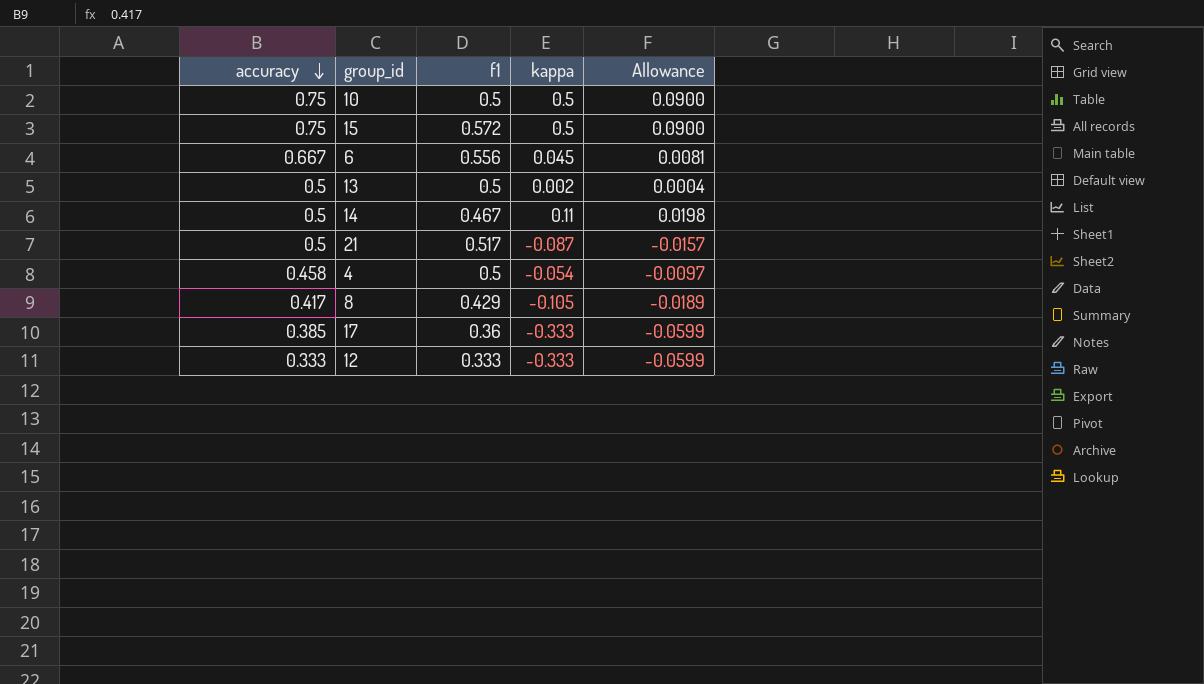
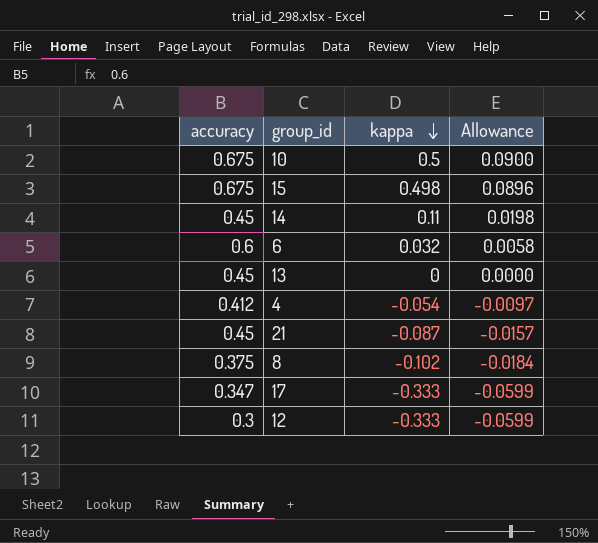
row order: accuracy descending -> kappa descending
column f1 | position: 3 -> none
10 | accuracy: 0.75 -> 0.675
15 | accuracy: 0.75 -> 0.675
15 | kappa: 0.5 -> 0.498
15 | Allowance: 0.0900 -> 0.0896
14 | accuracy: 0.5 -> 0.45
6 | accuracy: 0.667 -> 0.6
6 | kappa: 0.045 -> 0.032
6 | Allowance: 0.0081 -> 0.0058
13 | accuracy: 0.5 -> 0.45
13 | kappa: 0.002 -> 0
13 | Allowance: 0.0004 -> 0.0000
4 | accuracy: 0.458 -> 0.412
21 | accuracy: 0.5 -> 0.45
8 | accuracy: 0.417 -> 0.375
8 | kappa: -0.105 -> -0.102
8 | Allowance: -0.0189 -> -0.0184
17 | accuracy: 0.385 -> 0.347
12 | accuracy: 0.333 -> 0.3

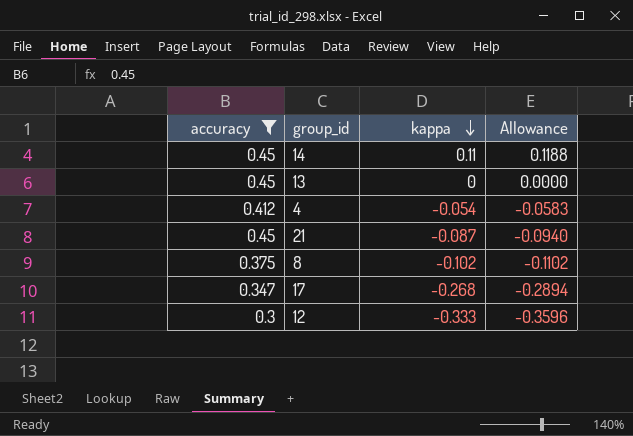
filter: none -> accuracy <= 0.45
column Allowance | formula: [kappa] * 0.18 -> [kappa] * 1.08
17 | kappa: -0.333 -> -0.268

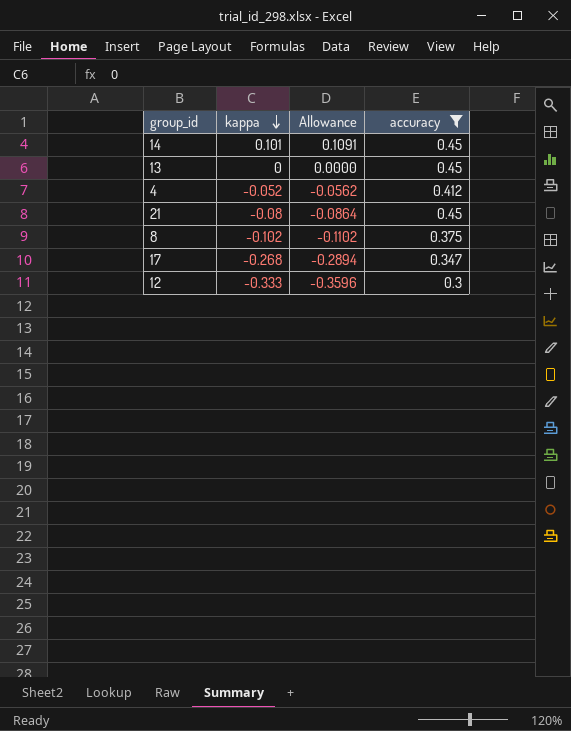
column accuracy | position: 1 -> 4
14 | kappa: 0.11 -> 0.101
14 | Allowance: 0.1188 -> 0.1091
4 | kappa: -0.054 -> -0.052
4 | Allowance: -0.0583 -> -0.0562
21 | kappa: -0.087 -> -0.08
21 | Allowance: -0.0940 -> -0.0864

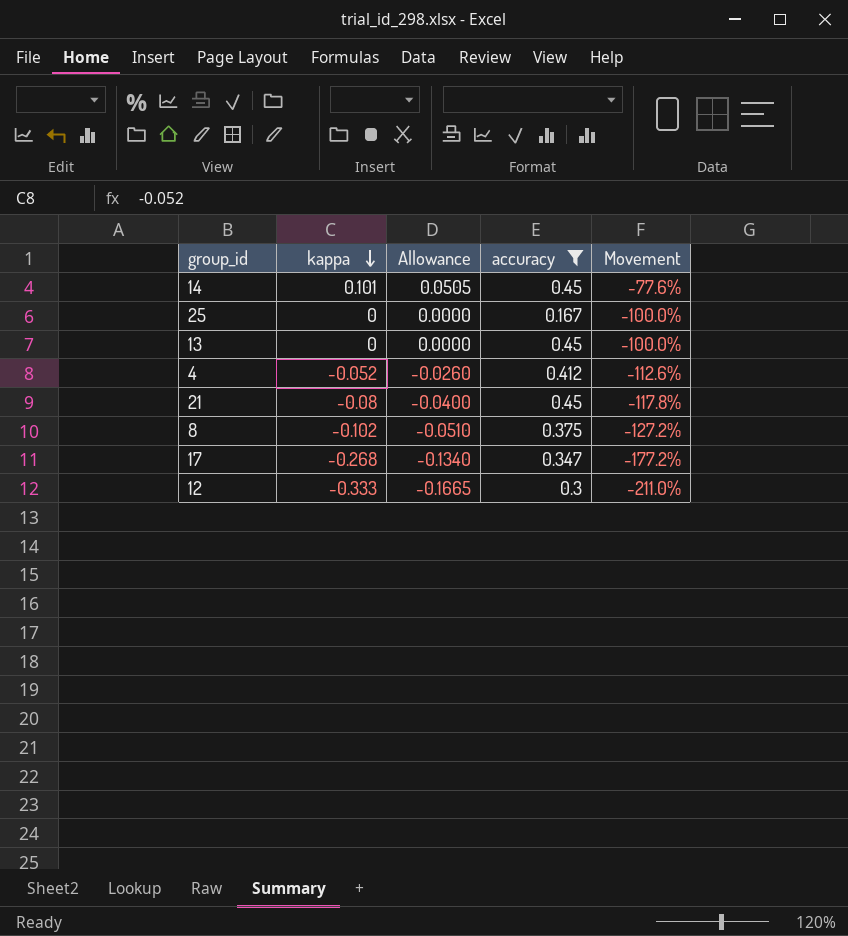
column Allowance | formula: [kappa] * 1.08 -> [kappa] * 0.5
column Movement | formula: none -> ([kappa] - [accuracy]) / [accuracy]
row 25: none -> 0 | 0.0000 | 0.167 | -100.0%

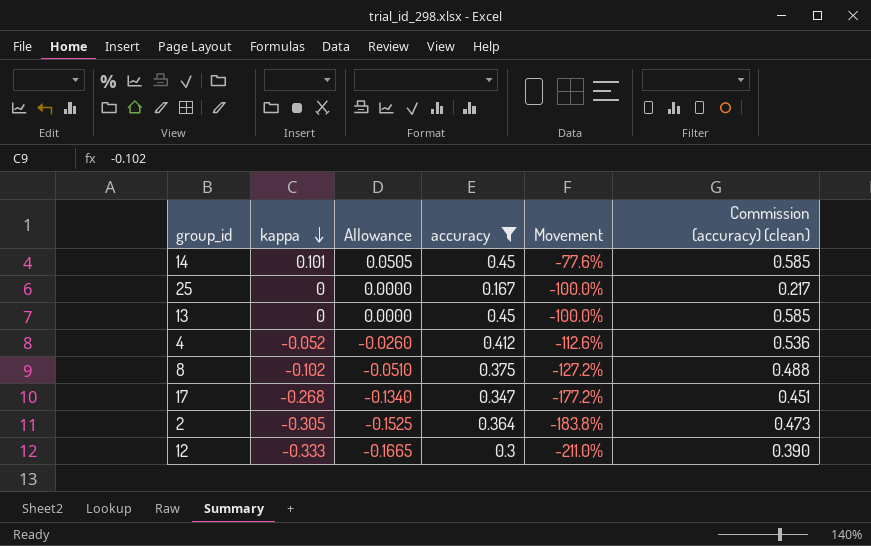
column Commission (accuracy) (clean) | formula: none -> [accuracy] * 1.3
row 21: -0.08 | -0.0400 | 0.45 | -117.8% -> none
row 2: none -> -0.305 | -0.1525 | 0.364 | -183.8% | 0.473

